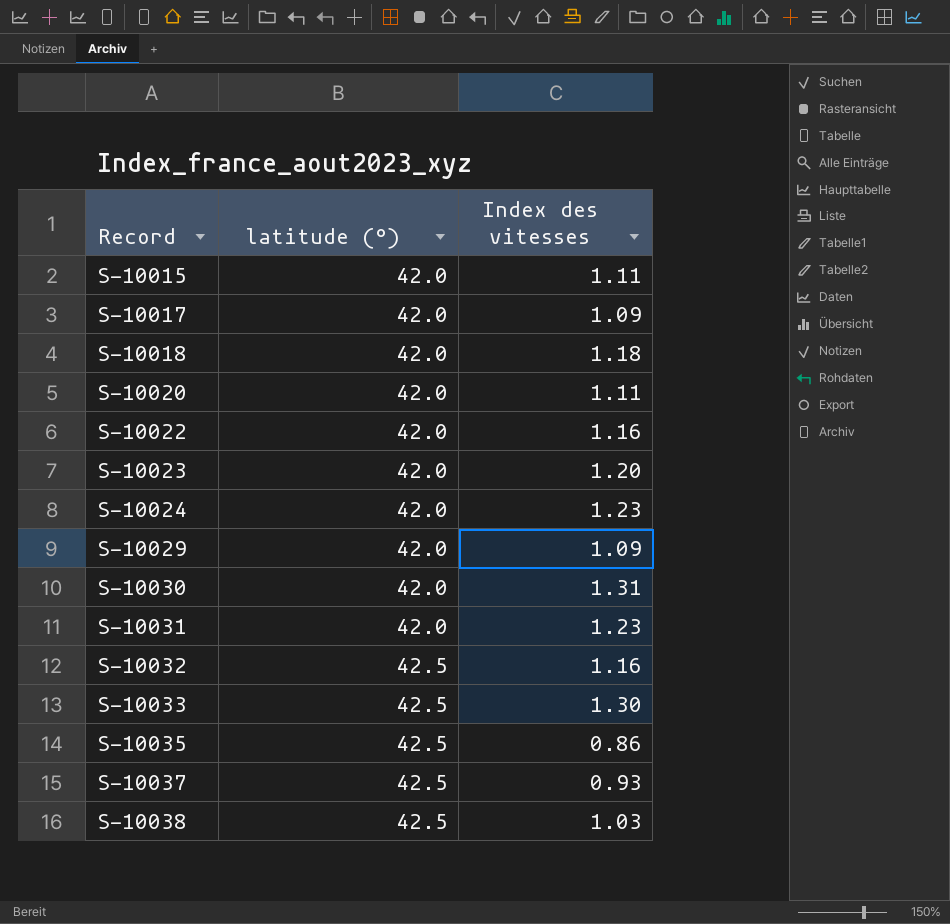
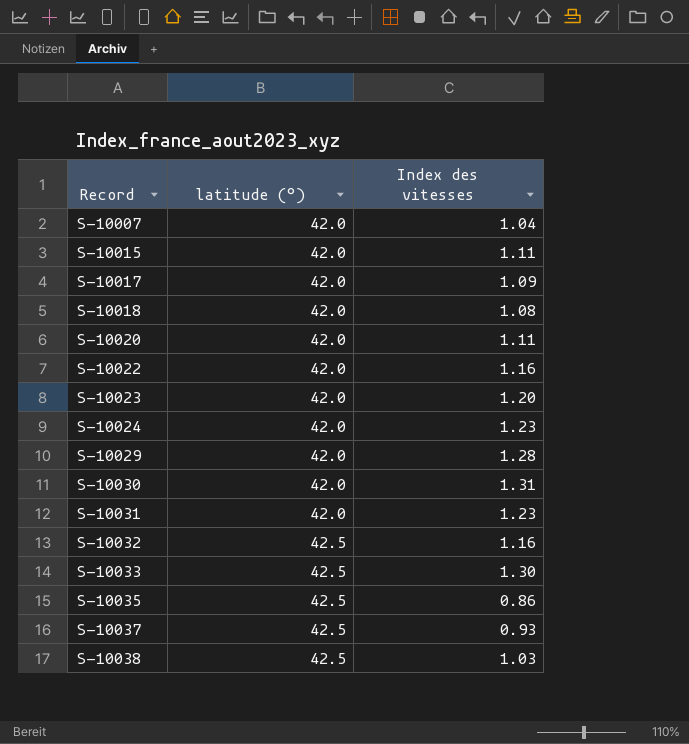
row S-10007: none -> 42.0 | 1.04
S-10018 | Index des vitesses: 1.18 -> 1.08
S-10029 | Index des vitesses: 1.09 -> 1.28

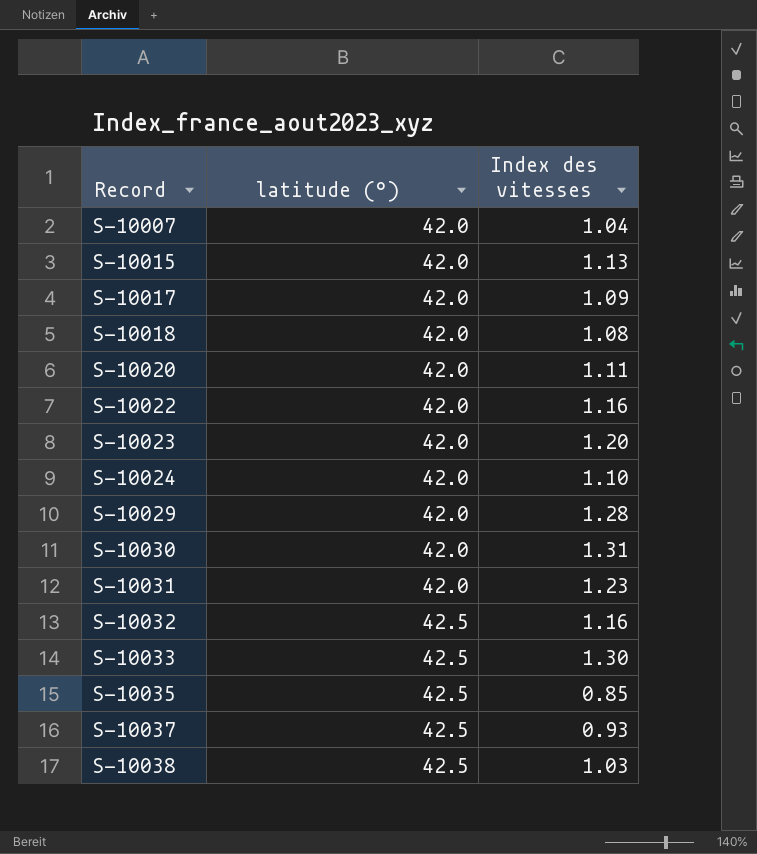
S-10015 | Index des vitesses: 1.11 -> 1.13
S-10024 | Index des vitesses: 1.23 -> 1.10
S-10035 | Index des vitesses: 0.86 -> 0.85

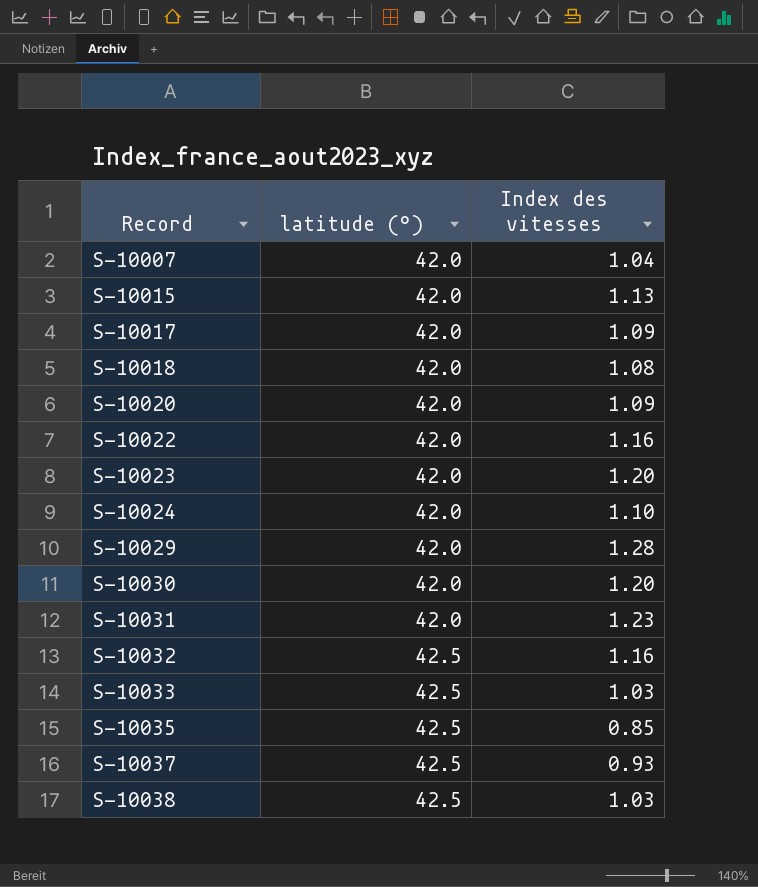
S-10020 | Index des vitesses: 1.11 -> 1.09
S-10030 | Index des vitesses: 1.31 -> 1.20
S-10033 | Index des vitesses: 1.30 -> 1.03

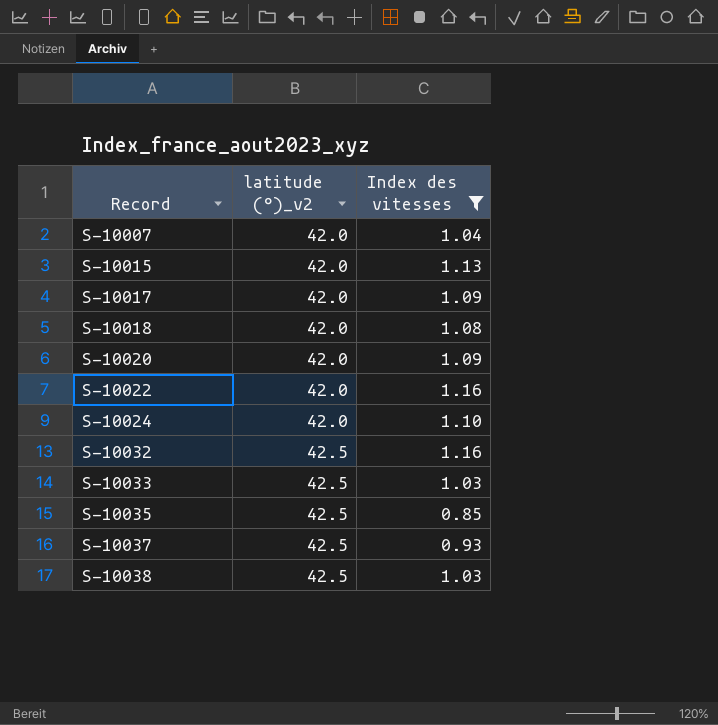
filter: none -> Index des vitesses <= 1.16
column name: latitude (°) -> latitude (°)_v2

